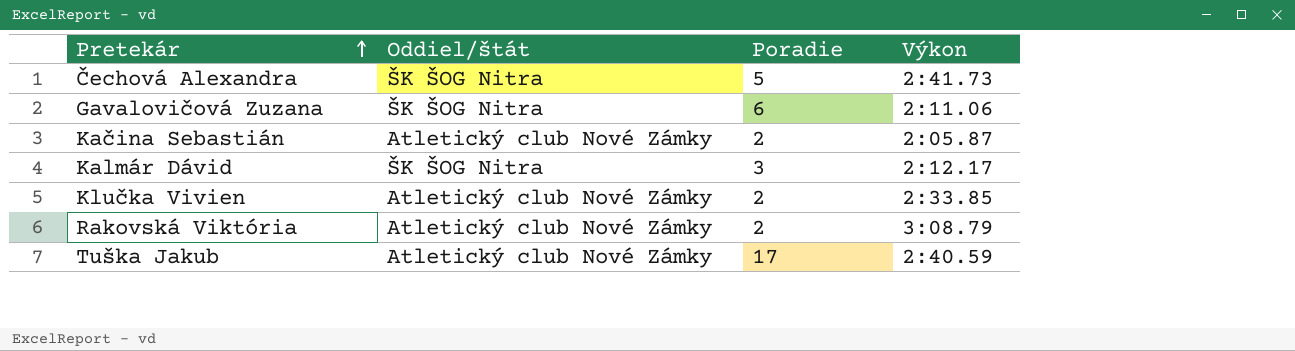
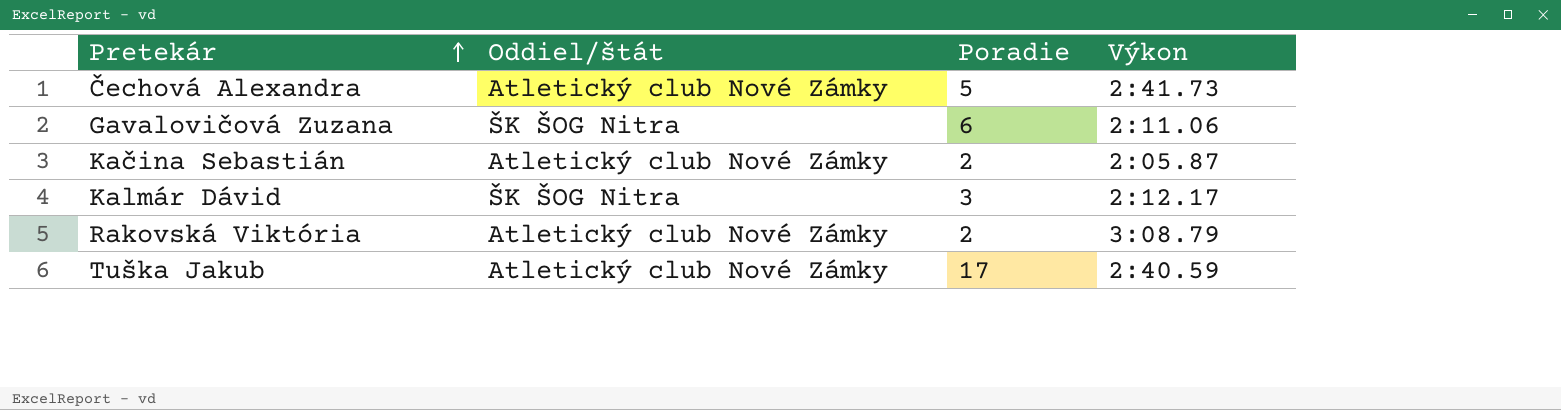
row Klučka Vivien: Atletický club Nové Zámky | 2 | 2:33.85 -> none
Čechová Alexandra | Oddiel/štát: ŠK ŠOG Nitra -> Atletický club Nové Zámky

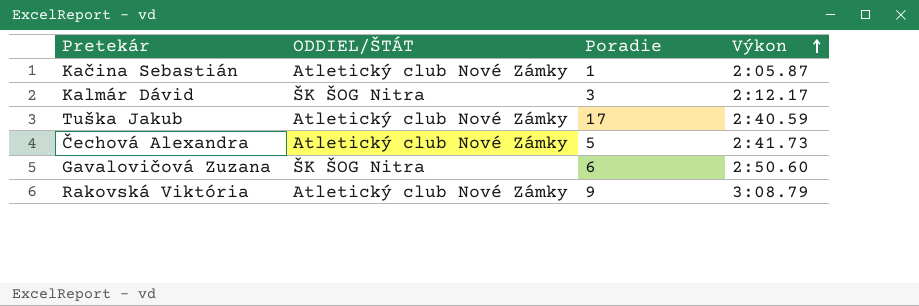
row order: Pretekár ascending -> Výkon ascending
column name: Oddiel/štát -> ODDIEL/ŠTÁT
Kačina Sebastián | Poradie: 2 -> 1
Gavalovičová Zuzana | Výkon: 2:11.06 -> 2:50.60
Rakovská Viktória | Poradie: 2 -> 9

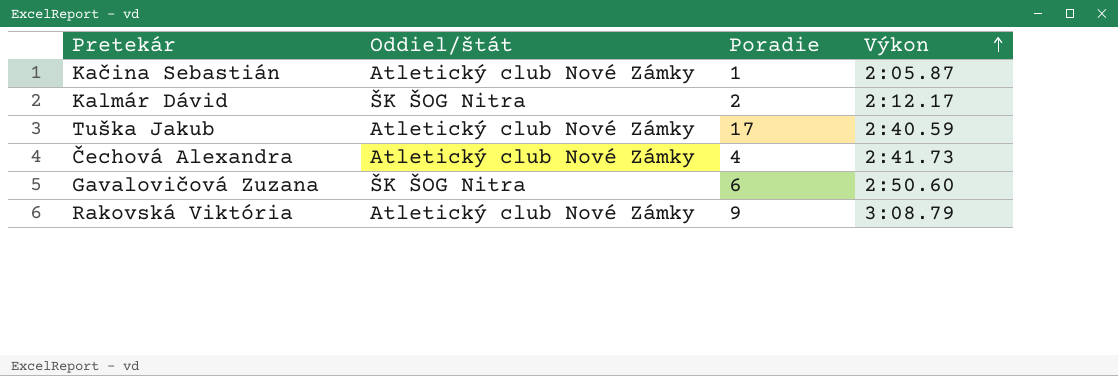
column name: ODDIEL/ŠTÁT -> Oddiel/štát
Kalmár Dávid | Poradie: 3 -> 2
Čechová Alexandra | Poradie: 5 -> 4

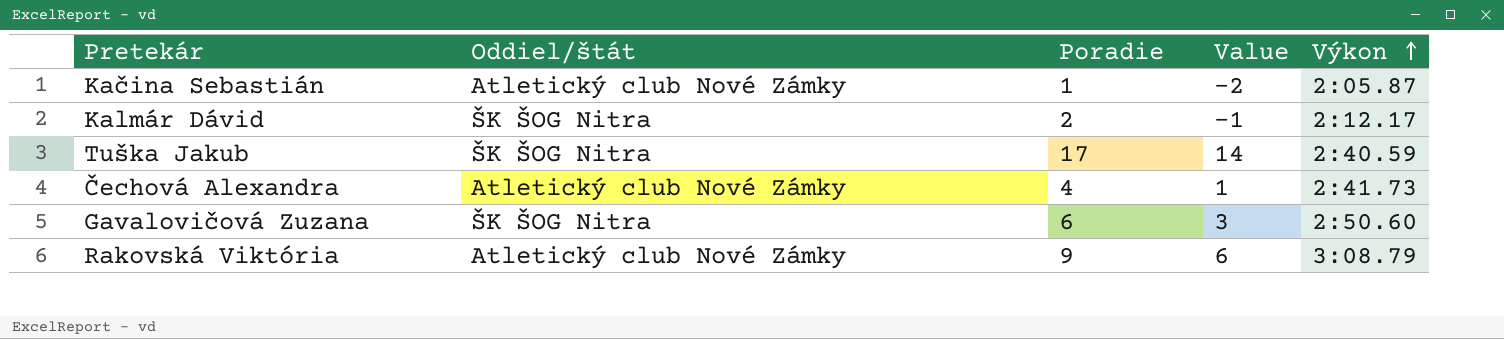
column Value | formula: none -> [Poradie] - 3
Tuška Jakub | Oddiel/štát: Atletický club Nové Zámky -> ŠK ŠOG Nitra

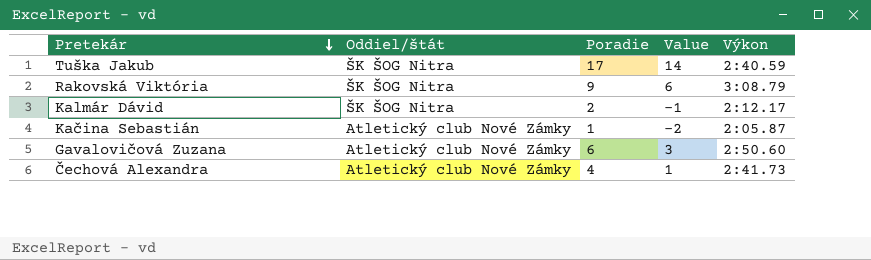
row order: Výkon ascending -> Pretekár descending
Rakovská Viktória | Oddiel/štát: Atletický club Nové Zámky -> ŠK ŠOG Nitra
Gavalovičová Zuzana | Oddiel/štát: ŠK ŠOG Nitra -> Atletický club Nové Zámky

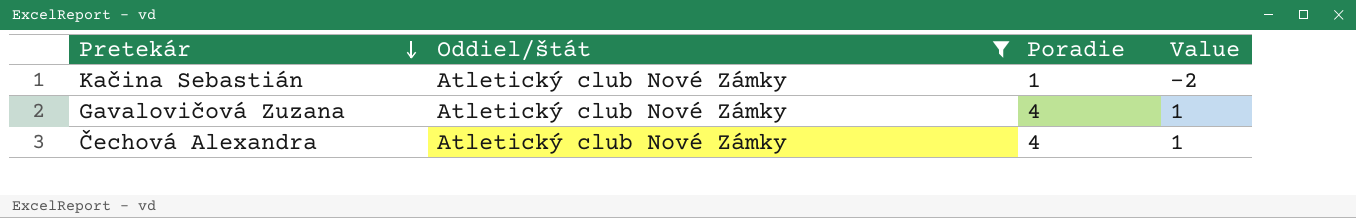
filter: none -> Oddiel/štát = Atletický club Nové Zámky
column Výkon | position: 5 -> none
Gavalovičová Zuzana | Poradie: 6 -> 4
Gavalovičová Zuzana | Value: 3 -> 1

